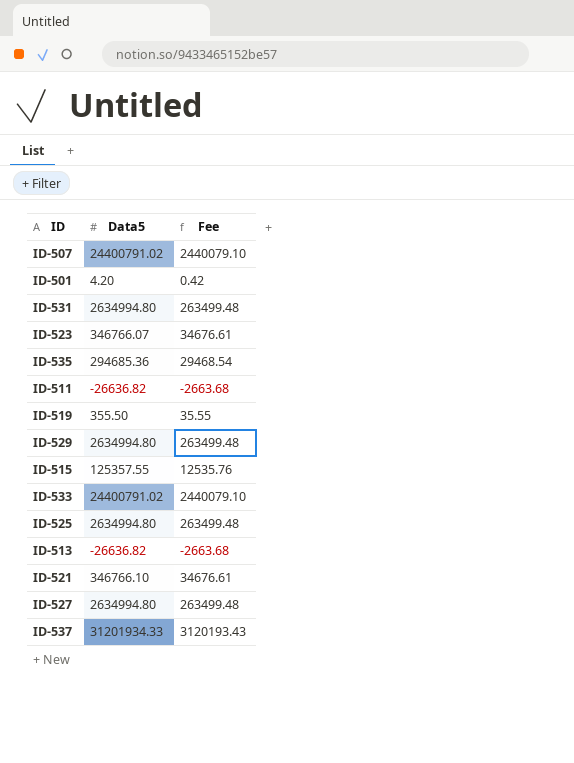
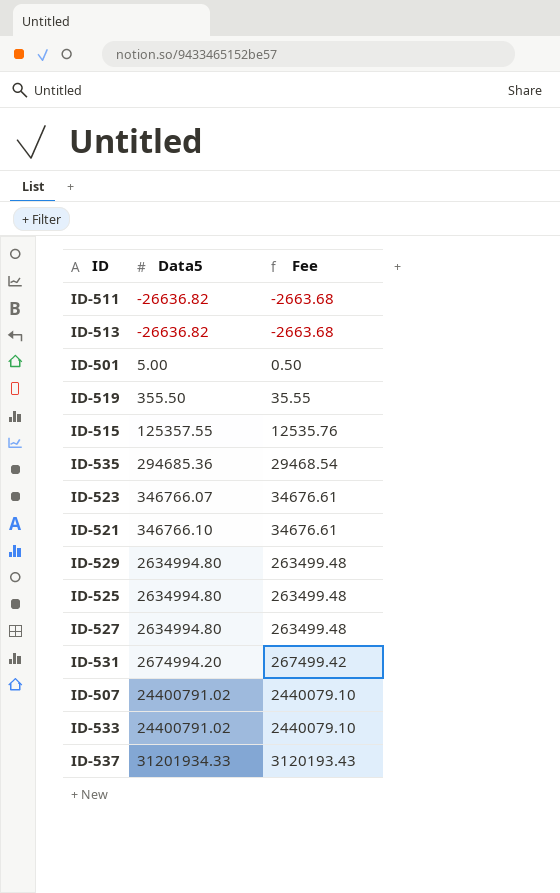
row order: none -> Data5 ascending
ID-501 | Data5: 4.20 -> 5.00
ID-501 | Fee: 0.42 -> 0.50
ID-531 | Data5: 2634994.80 -> 2674994.20
ID-531 | Fee: 263499.48 -> 267499.42

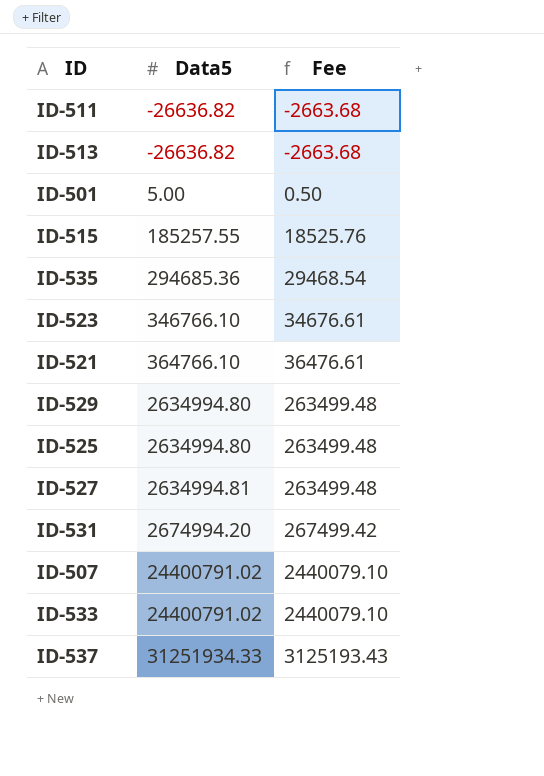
row ID-519: 355.50 | 35.55 -> none
ID-515 | Data5: 125357.55 -> 185257.55
ID-515 | Fee: 12535.76 -> 18525.76
ID-523 | Data5: 346766.07 -> 346766.10
ID-521 | Data5: 346766.10 -> 364766.10
ID-521 | Fee: 34676.61 -> 36476.61
ID-527 | Data5: 2634994.80 -> 2634994.81
ID-537 | Data5: 31201934.33 -> 31251934.33
ID-537 | Fee: 3120193.43 -> 3125193.43

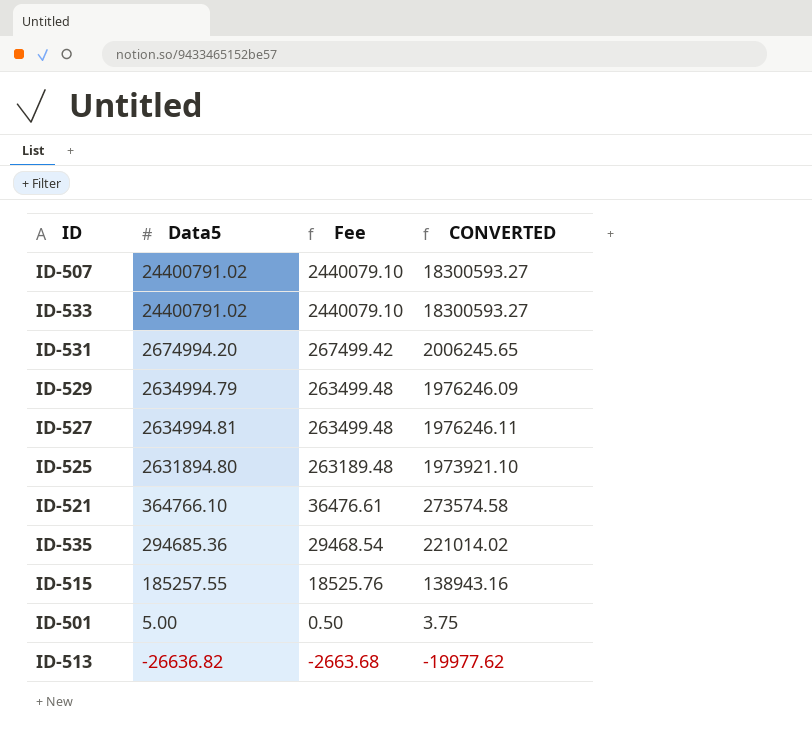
row order: Data5 ascending -> Fee descending
column CONVERTED | formula: none -> [Data5] * 0.75
row ID-511: -26636.82 | -2663.68 -> none
row ID-523: 346766.10 | 34676.61 -> none
row ID-537: 31251934.33 | 3125193.43 -> none
ID-529 | Data5: 2634994.80 -> 2634994.79
ID-525 | Data5: 2634994.80 -> 2631894.80
ID-525 | Fee: 263499.48 -> 263189.48

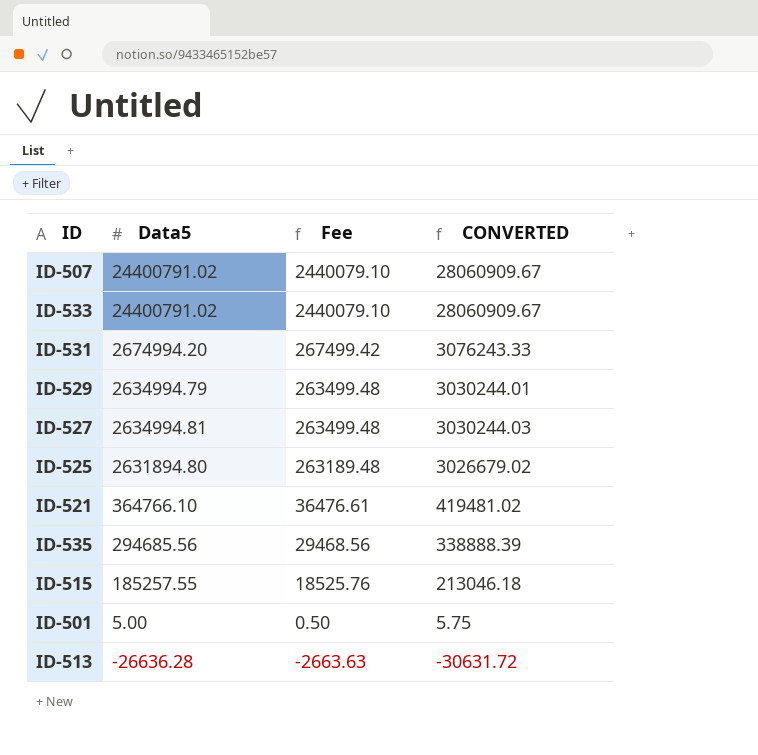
column CONVERTED | formula: [Data5] * 0.75 -> [Data5] * 1.15
ID-535 | Data5: 294685.36 -> 294685.56
ID-535 | Fee: 29468.54 -> 29468.56
ID-513 | Data5: -26636.82 -> -26636.28
ID-513 | Fee: -2663.68 -> -2663.63

